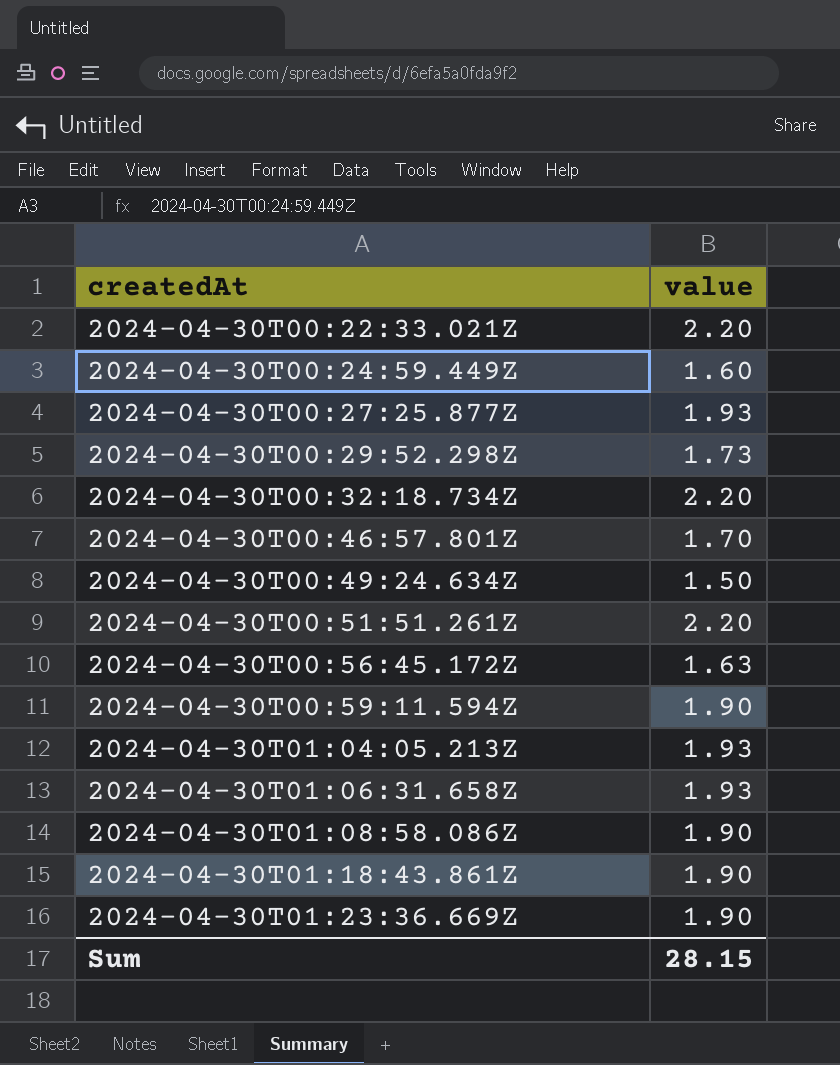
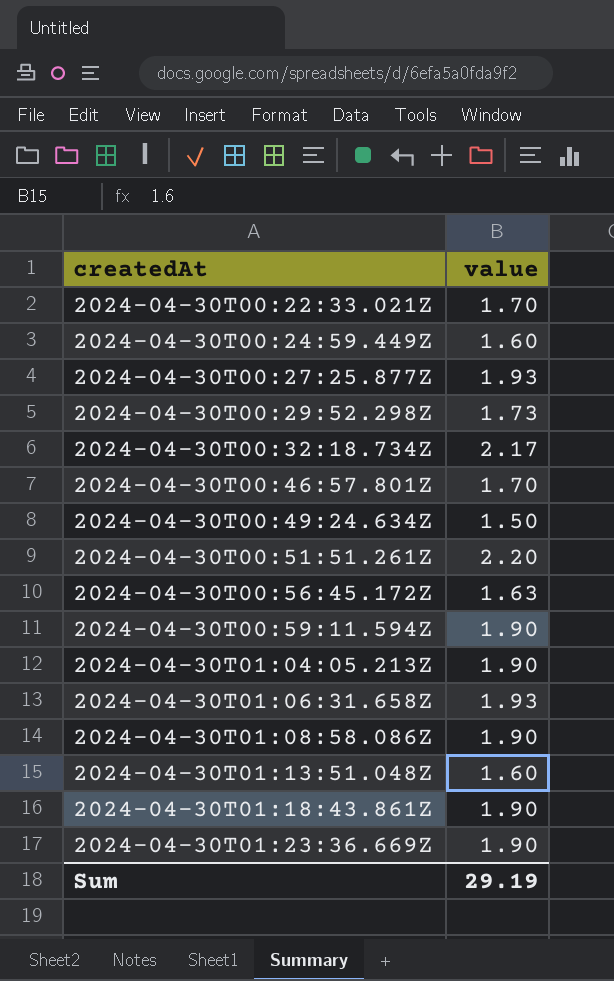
2024-04-30T00:22:33.021Z | value: 2.20 -> 1.70
2024-04-30T00:32:18.734Z | value: 2.20 -> 2.17
2024-04-30T01:04:05.213Z | value: 1.93 -> 1.90
row 2024-04-30T01:13:51.048Z: none -> 1.60
Sum | value: 28.15 -> 29.19

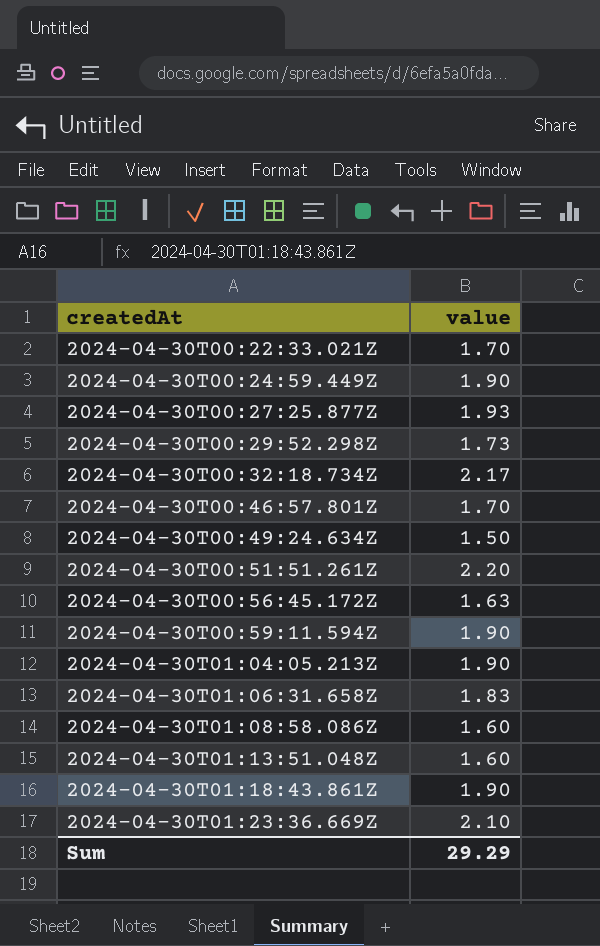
2024-04-30T00:24:59.449Z | value: 1.60 -> 1.90
2024-04-30T01:06:31.658Z | value: 1.93 -> 1.83
2024-04-30T01:08:58.086Z | value: 1.90 -> 1.60
2024-04-30T01:23:36.669Z | value: 1.90 -> 2.10
Sum | value: 29.19 -> 29.29

